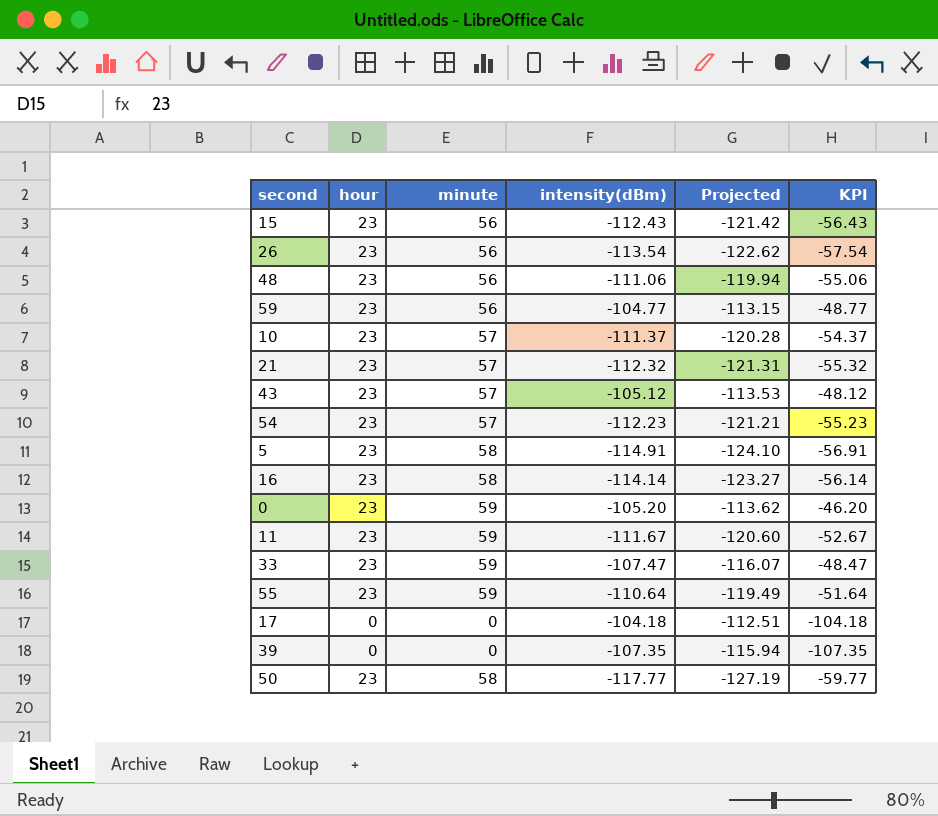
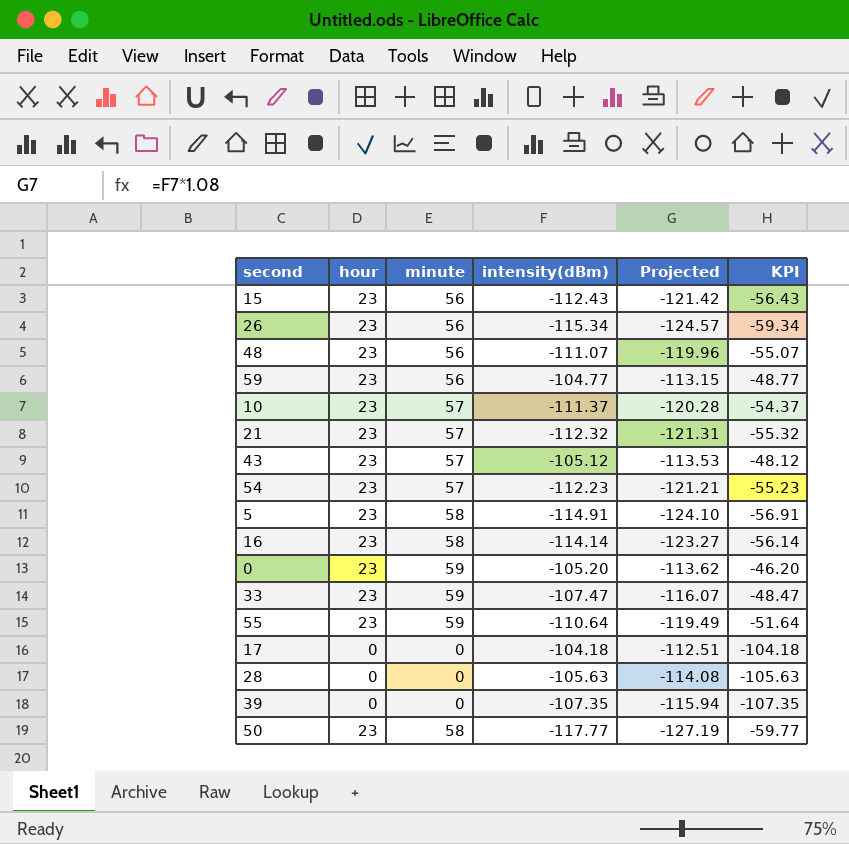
row 11: 23 | 59 | -111.67 | -120.60 | -52.67 -> none
26 | intensity(dBm): -113.54 -> -115.34
26 | Projected: -122.62 -> -124.57
26 | KPI: -57.54 -> -59.34
48 | intensity(dBm): -111.06 -> -111.07
48 | Projected: -119.94 -> -119.96
48 | KPI: -55.06 -> -55.07
row 28: none -> 0 | 0 | -105.63 | -114.08 | -105.63

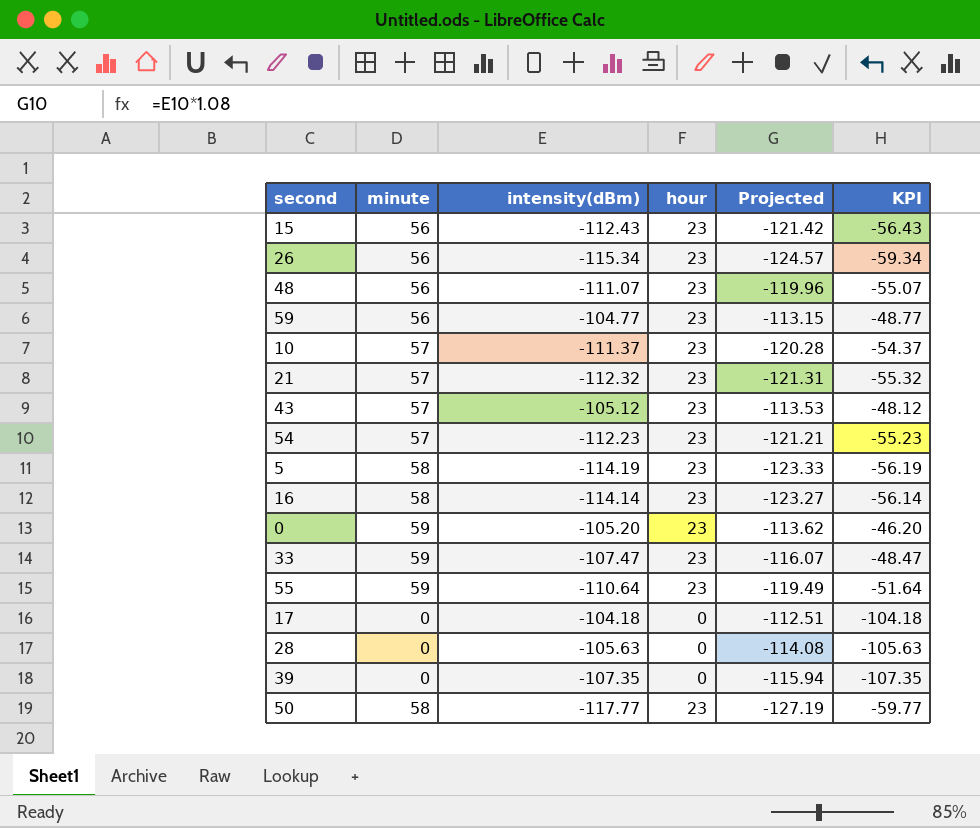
column hour | position: 2 -> 4
5 | intensity(dBm): -114.91 -> -114.19
5 | Projected: -124.10 -> -123.33
5 | KPI: -56.91 -> -56.19

